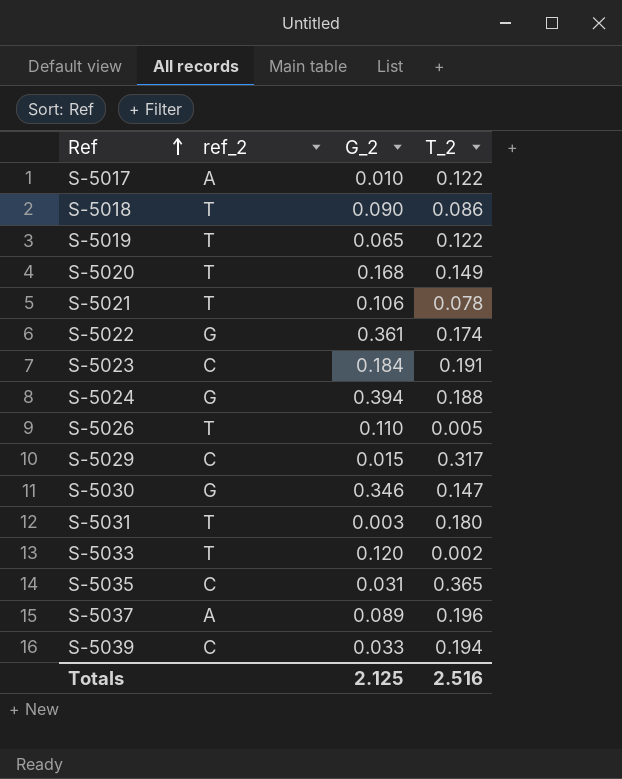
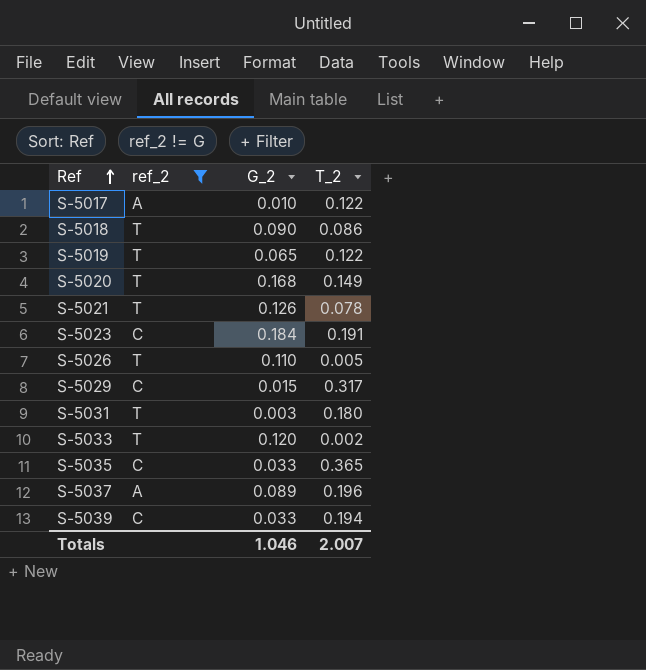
filter: none -> ref_2 != G
S-5021 | G_2: 0.106 -> 0.126
S-5035 | G_2: 0.031 -> 0.033
Totals | G_2: 2.125 -> 1.046
Totals | T_2: 2.516 -> 2.007

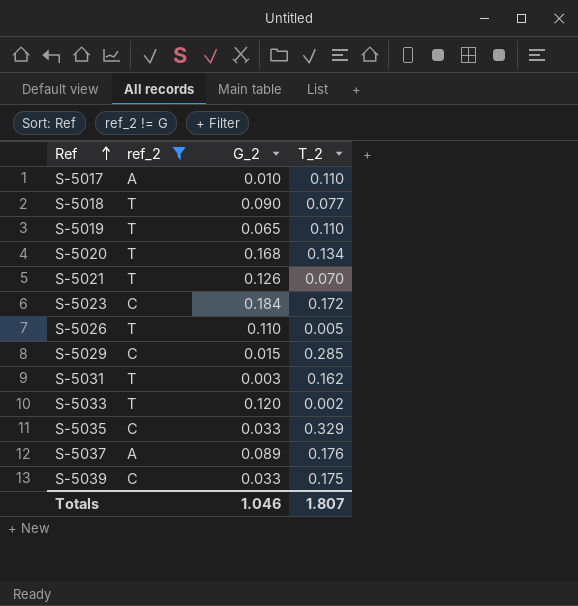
S-5017 | T_2: 0.122 -> 0.110
S-5018 | T_2: 0.086 -> 0.077
S-5019 | T_2: 0.122 -> 0.110
S-5020 | T_2: 0.149 -> 0.134
S-5021 | T_2: 0.078 -> 0.070
S-5023 | T_2: 0.191 -> 0.172
S-5029 | T_2: 0.317 -> 0.285
S-5031 | T_2: 0.180 -> 0.162
S-5035 | T_2: 0.365 -> 0.329
S-5037 | T_2: 0.196 -> 0.176
S-5039 | T_2: 0.194 -> 0.175
Totals | T_2: 2.007 -> 1.807

